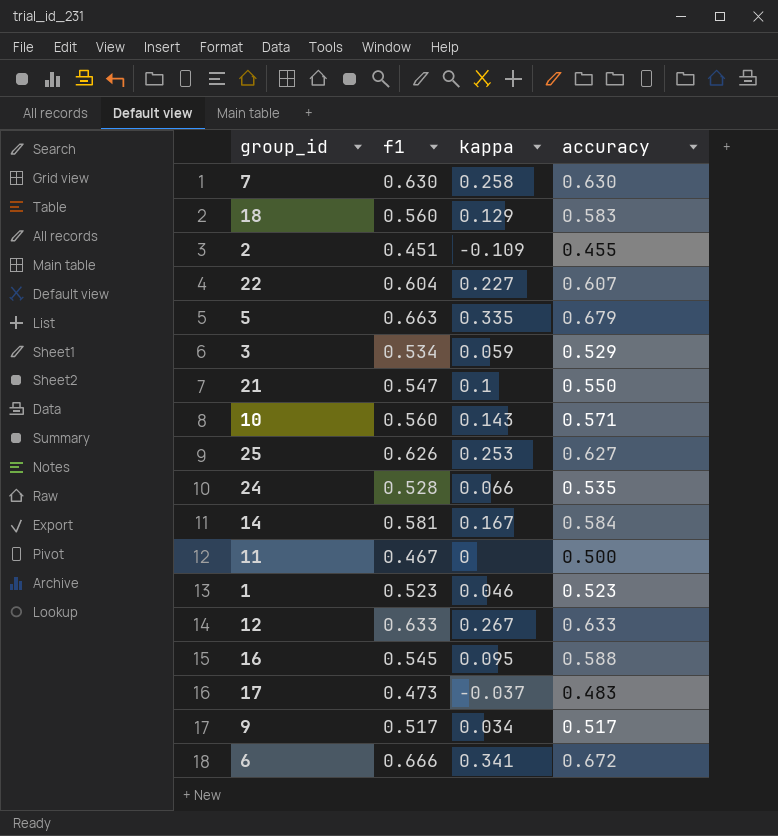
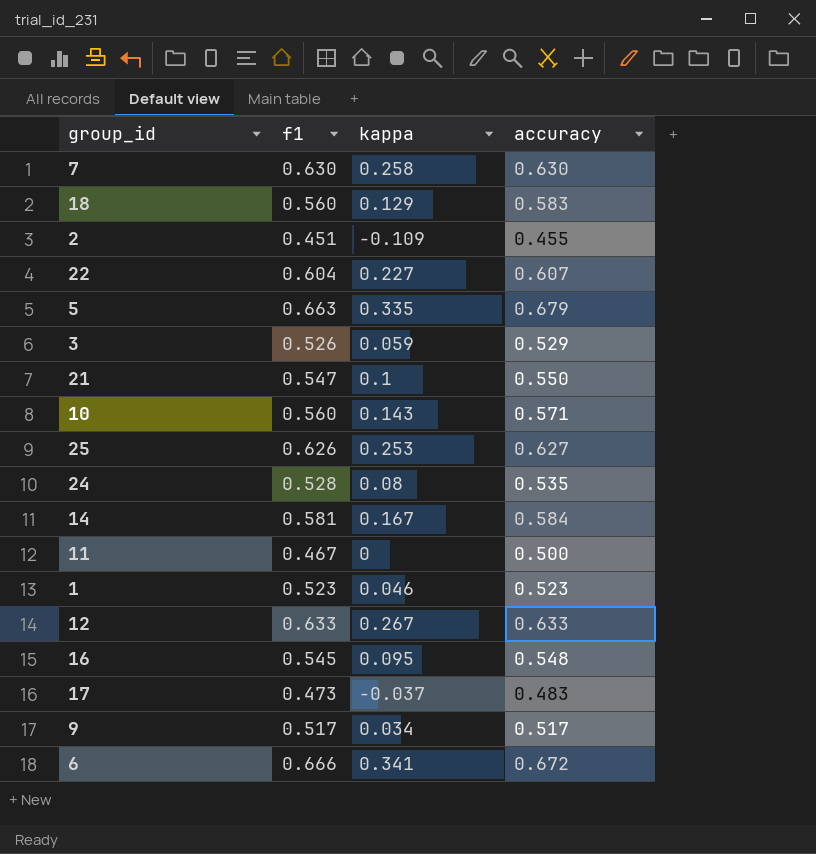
3 | f1: 0.534 -> 0.526
24 | kappa: 0.066 -> 0.08
16 | accuracy: 0.588 -> 0.548

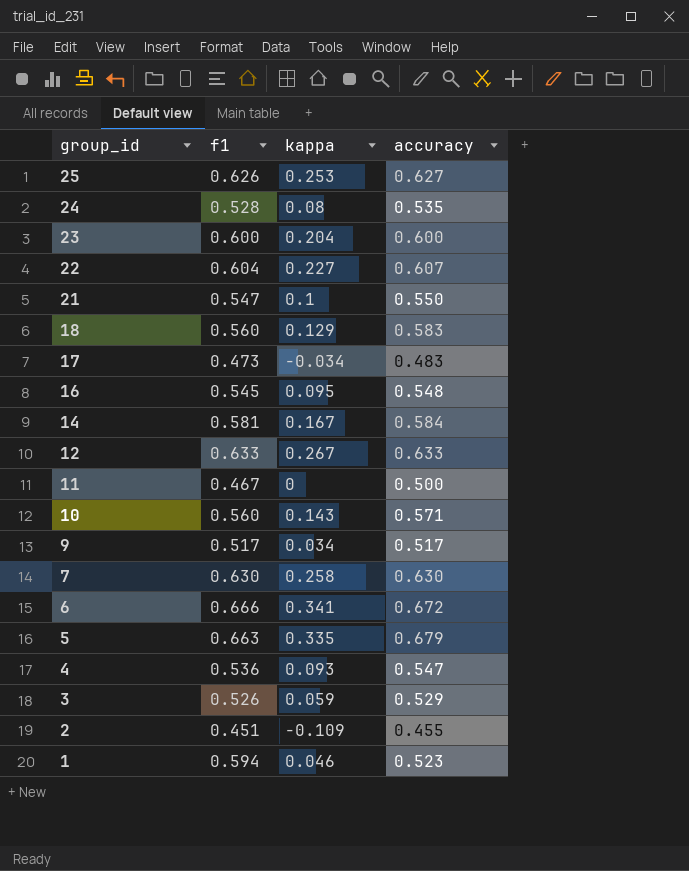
row order: none -> group_id descending
row 23: none -> 0.600 | 0.204 | 0.600
17 | kappa: -0.037 -> -0.034
row 4: none -> 0.536 | 0.093 | 0.547
1 | f1: 0.523 -> 0.594

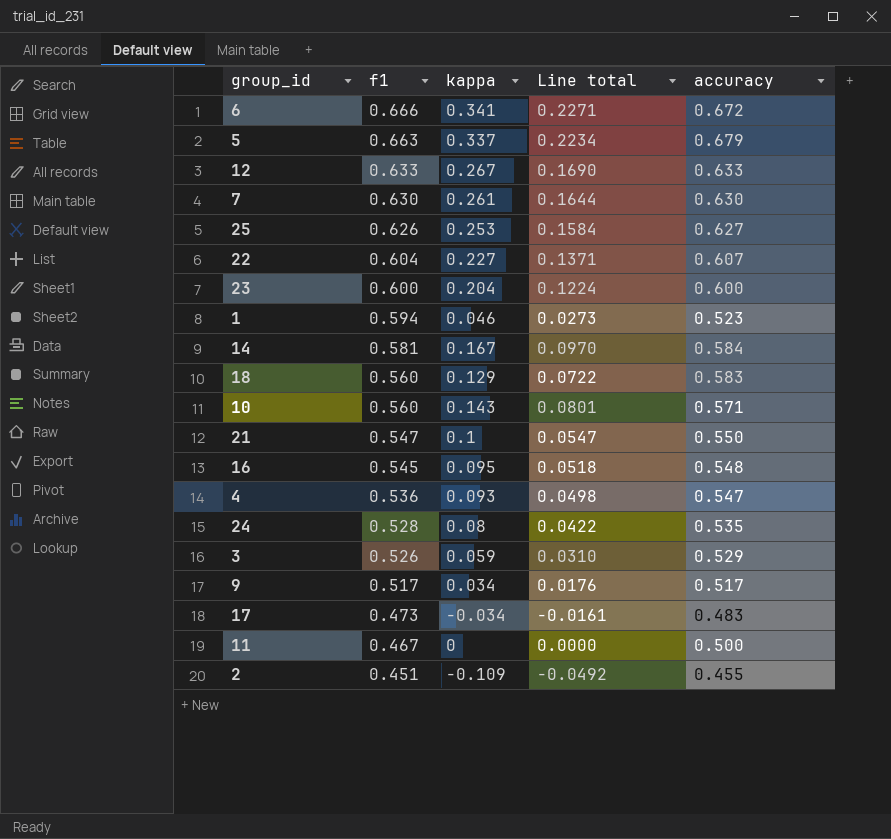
row order: group_id descending -> f1 descending
column Line total | formula: none -> [f1] * [kappa]
5 | kappa: 0.335 -> 0.337
7 | kappa: 0.258 -> 0.261

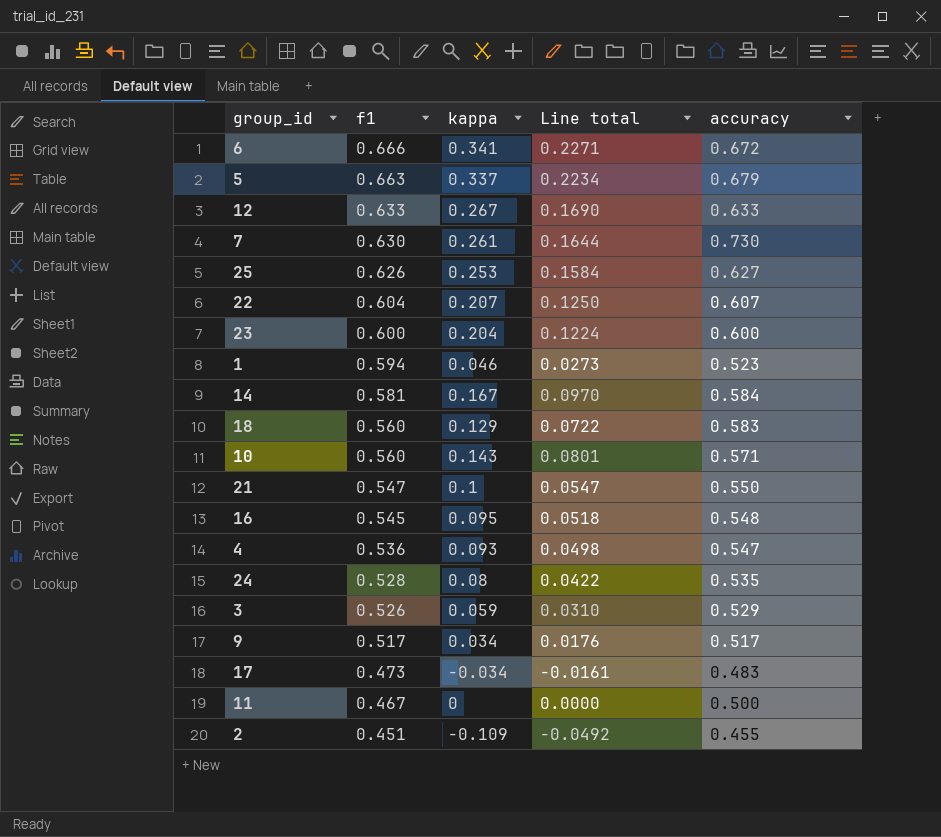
7 | accuracy: 0.630 -> 0.730
22 | kappa: 0.227 -> 0.207
22 | Line total: 0.1371 -> 0.1250

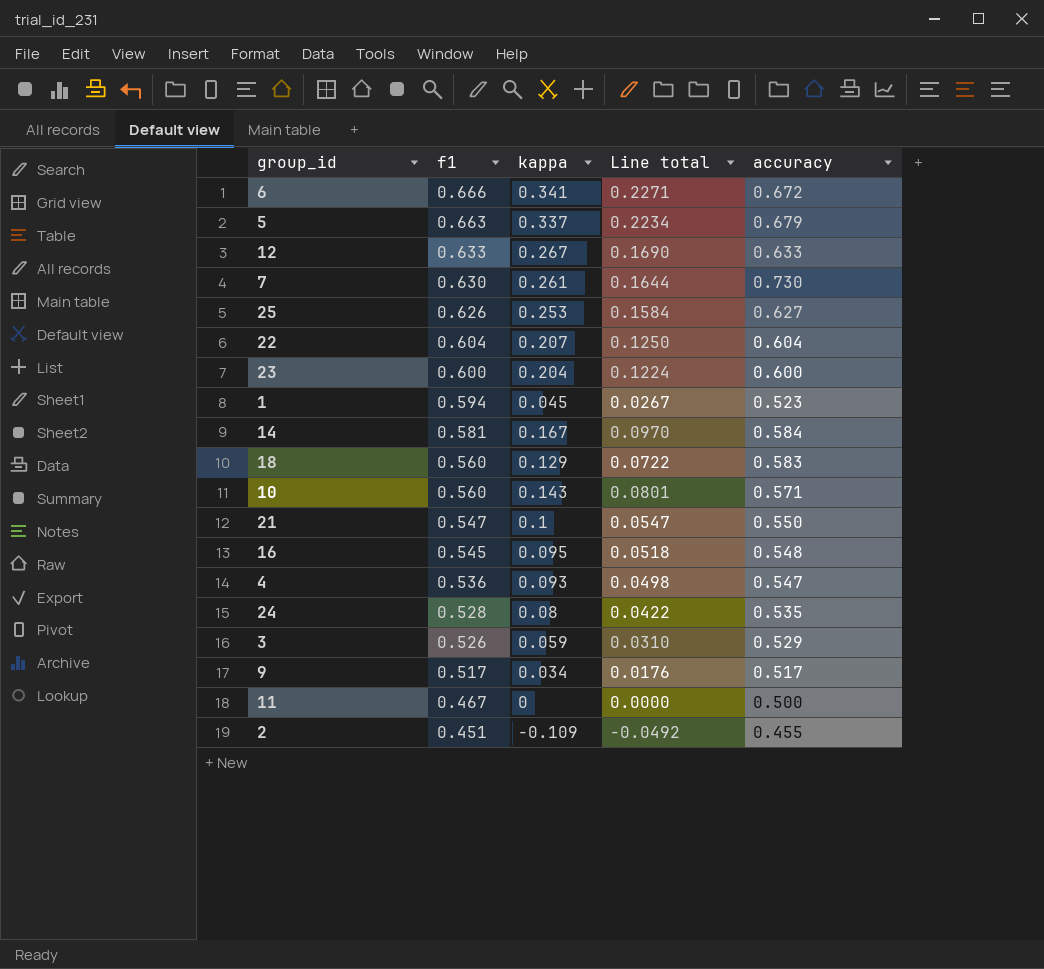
row 17: 0.473 | -0.034 | -0.0161 | 0.483 -> none
22 | accuracy: 0.607 -> 0.604
1 | kappa: 0.046 -> 0.045
1 | Line total: 0.0273 -> 0.0267

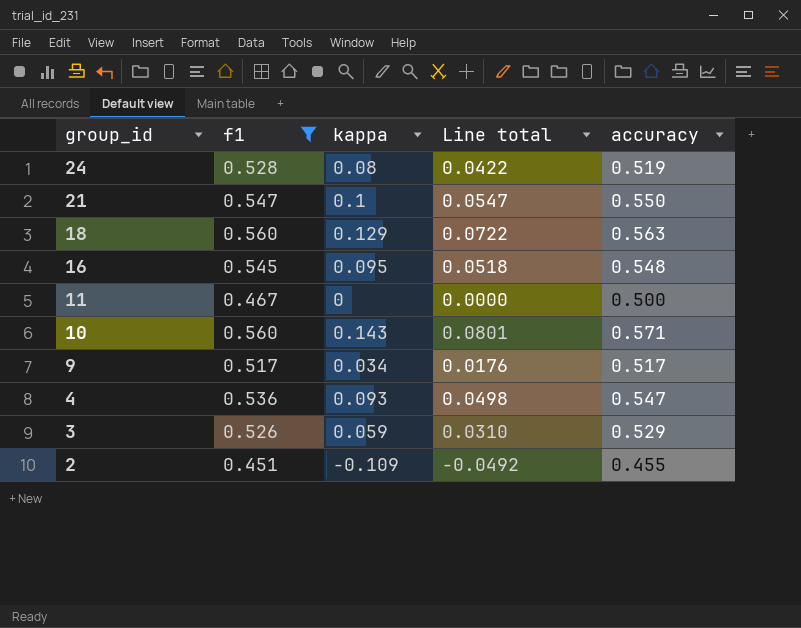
filter: none -> f1 <= 0.560
row order: f1 descending -> group_id descending
24 | accuracy: 0.535 -> 0.519
18 | accuracy: 0.583 -> 0.563

